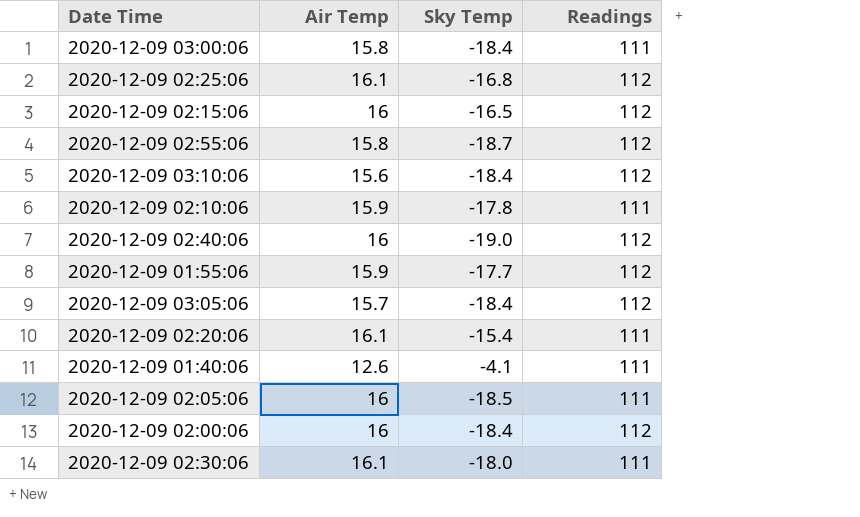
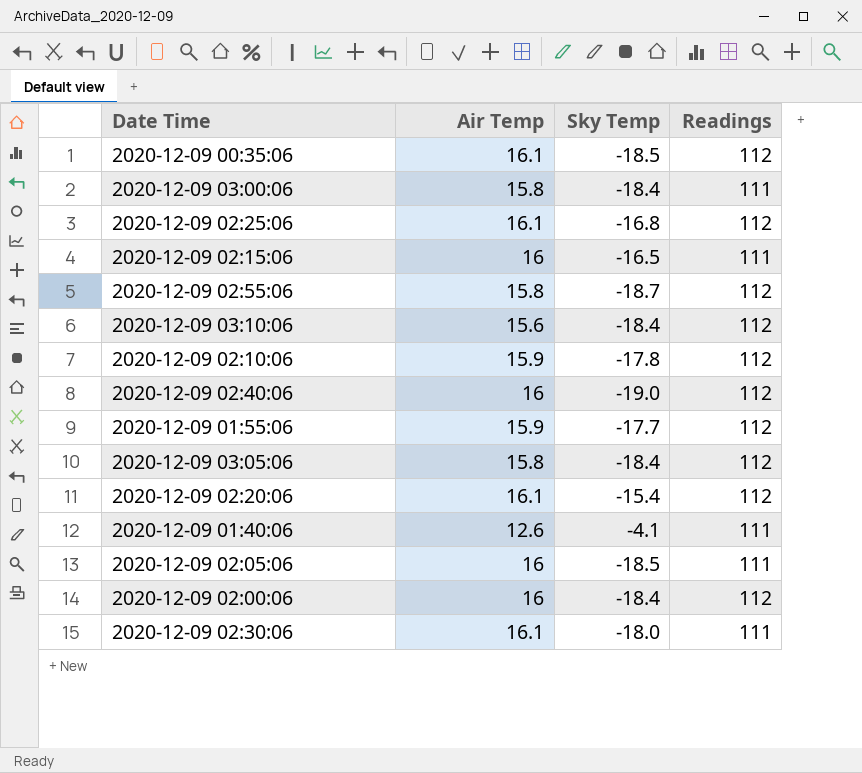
row 2020-12-09 00:35:06: none -> 16.1 | -18.5 | 112
2020-12-09 02:15:06 | Readings: 112 -> 111
2020-12-09 02:10:06 | Readings: 111 -> 112
2020-12-09 03:05:06 | Air Temp: 15.7 -> 15.8
2020-12-09 02:20:06 | Readings: 111 -> 112

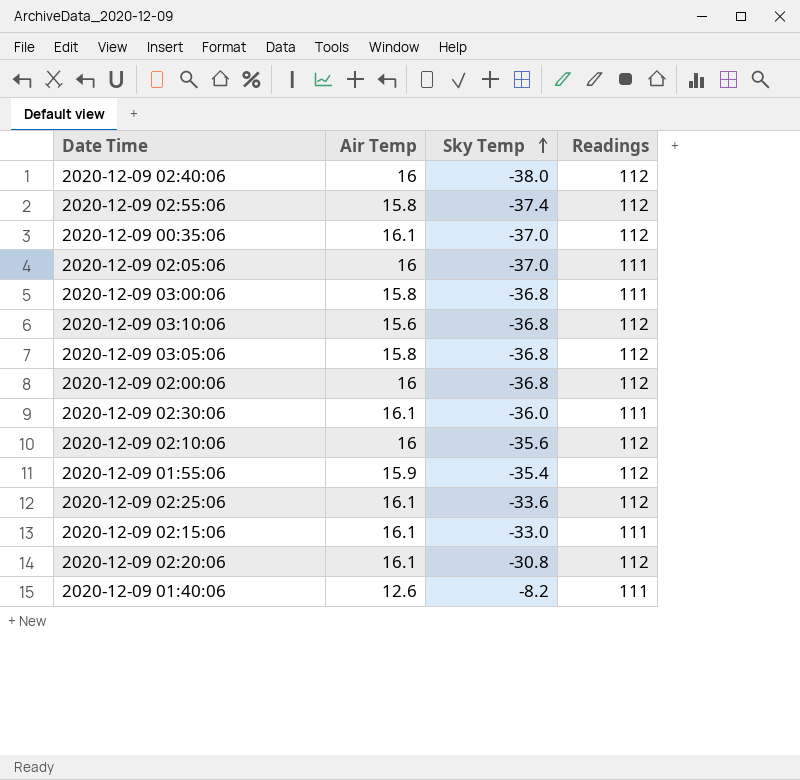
row order: none -> Sky Temp ascending
2020-12-09 02:40:06 | Sky Temp: -19.0 -> -38.0
2020-12-09 02:55:06 | Sky Temp: -18.7 -> -37.4
2020-12-09 00:35:06 | Sky Temp: -18.5 -> -37.0
2020-12-09 02:05:06 | Sky Temp: -18.5 -> -37.0
2020-12-09 03:00:06 | Sky Temp: -18.4 -> -36.8
2020-12-09 03:10:06 | Sky Temp: -18.4 -> -36.8
2020-12-09 03:05:06 | Sky Temp: -18.4 -> -36.8
2020-12-09 02:00:06 | Sky Temp: -18.4 -> -36.8
2020-12-09 02:30:06 | Sky Temp: -18.0 -> -36.0
2020-12-09 02:10:06 | Air Temp: 15.9 -> 16
2020-12-09 02:10:06 | Sky Temp: -17.8 -> -35.6
2020-12-09 01:55:06 | Sky Temp: -17.7 -> -35.4
2020-12-09 02:25:06 | Sky Temp: -16.8 -> -33.6
2020-12-09 02:15:06 | Air Temp: 16 -> 16.1
2020-12-09 02:15:06 | Sky Temp: -16.5 -> -33.0
2020-12-09 02:20:06 | Sky Temp: -15.4 -> -30.8
2020-12-09 01:40:06 | Sky Temp: -4.1 -> -8.2

